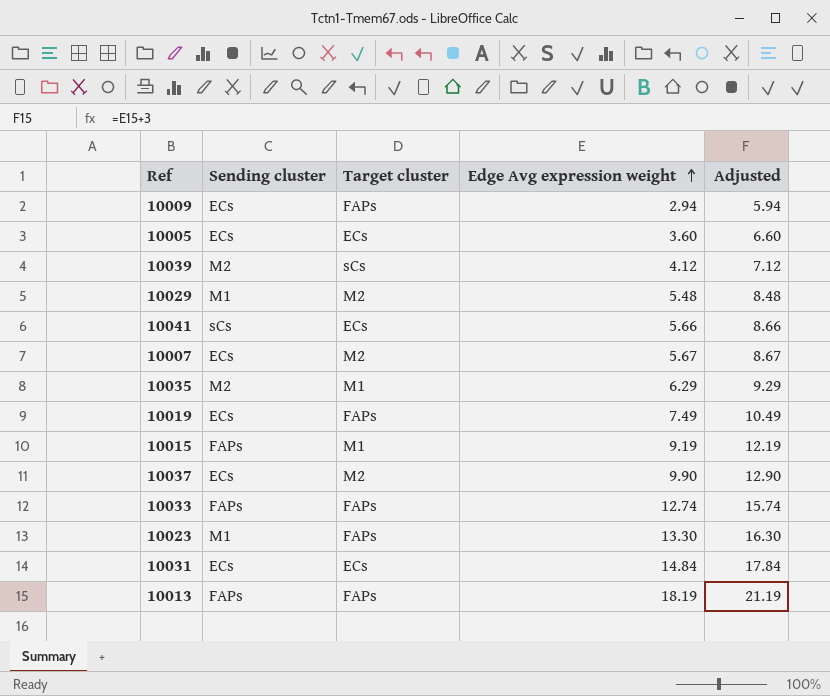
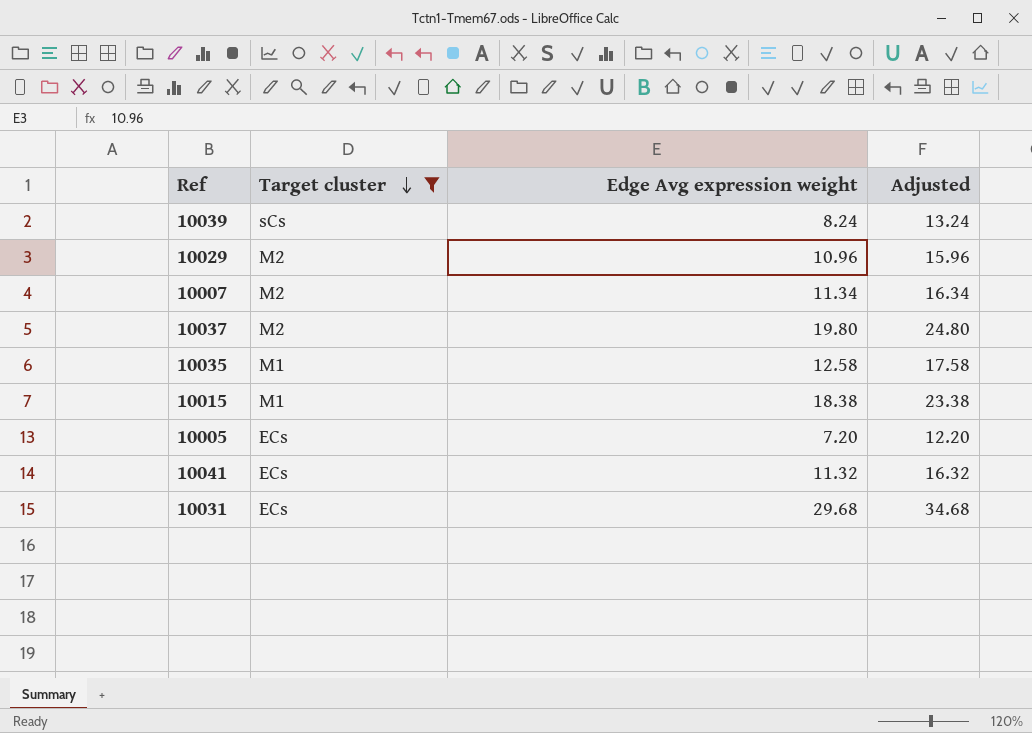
filter: none -> Target cluster != FAPs
row order: Edge Avg expression weight ascending -> Target cluster descending
column Sending cluster | position: 2 -> none
column Adjusted | formula: [Edge Avg expression weight] + 3 -> [Edge Avg expression weight] + 5
10039 | Edge Avg expression weight: 4.12 -> 8.24
10029 | Edge Avg expression weight: 5.48 -> 10.96
10007 | Edge Avg expression weight: 5.67 -> 11.34
10037 | Edge Avg expression weight: 9.90 -> 19.80
10035 | Edge Avg expression weight: 6.29 -> 12.58
10015 | Edge Avg expression weight: 9.19 -> 18.38
10005 | Edge Avg expression weight: 3.60 -> 7.20
10041 | Edge Avg expression weight: 5.66 -> 11.32
10031 | Edge Avg expression weight: 14.84 -> 29.68

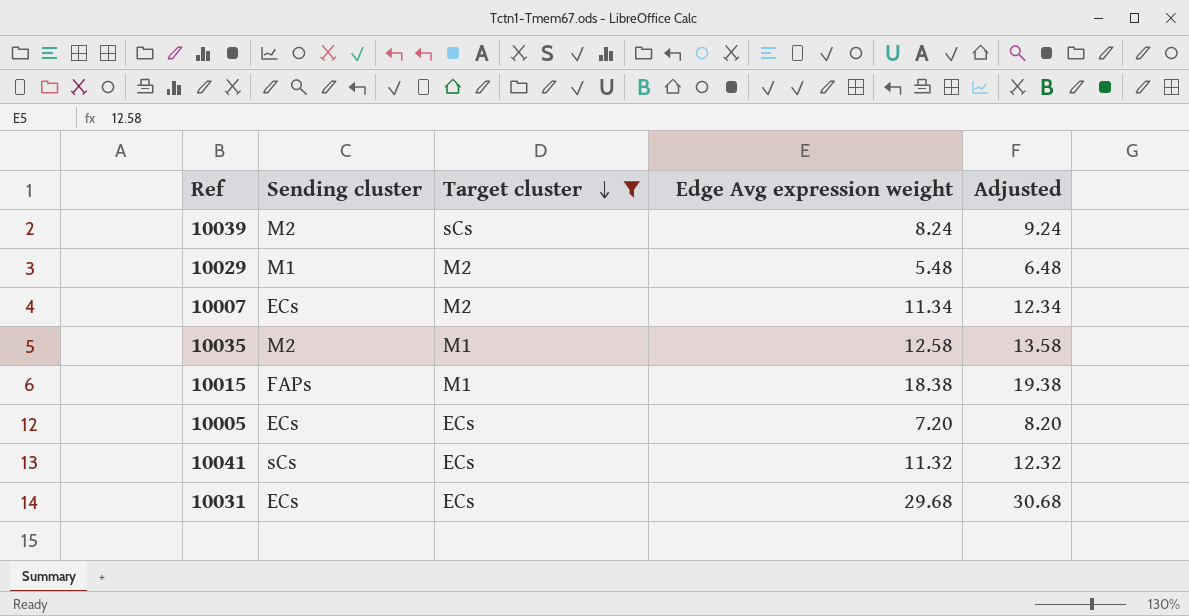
column Sending cluster | position: none -> 2
column Adjusted | formula: [Edge Avg expression weight] + 5 -> [Edge Avg expression weight] + 1
row 10037: M2 | 19.80 | 24.80 -> none
10029 | Edge Avg expression weight: 10.96 -> 5.48

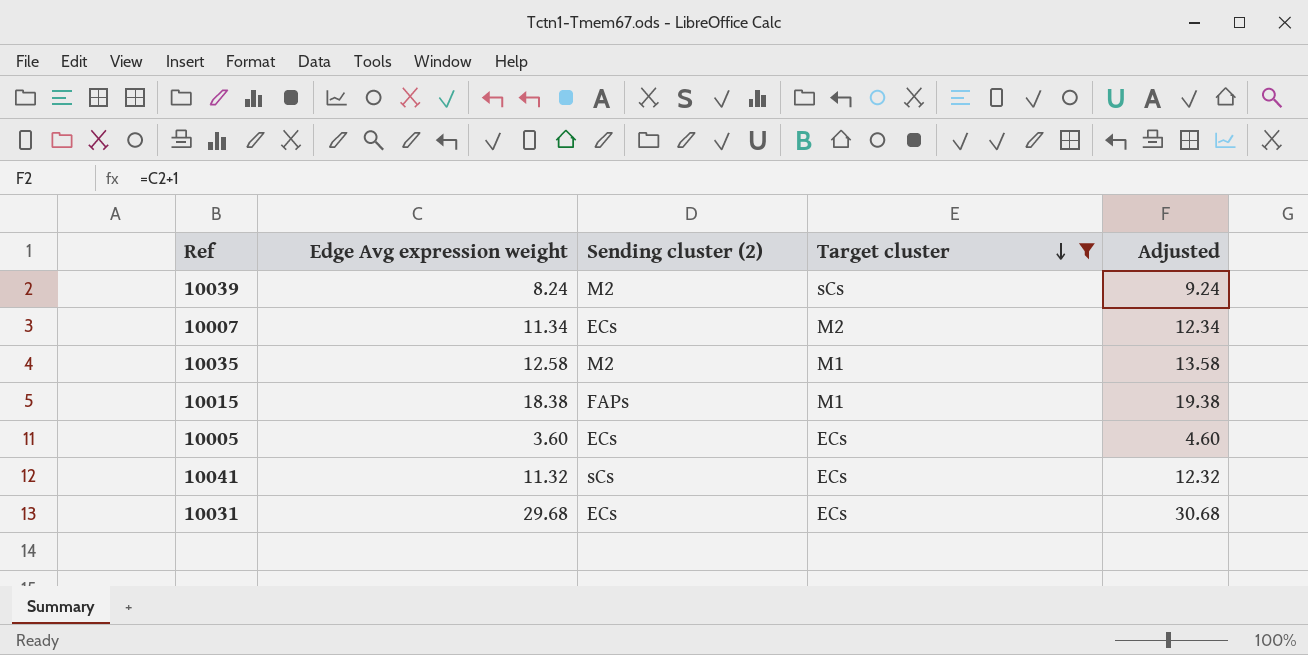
column Edge Avg expression weight | position: 4 -> 2
column name: Sending cluster -> Sending cluster (2)
row 10029: M1 | M2 | 5.48 | 6.48 -> none
10005 | Edge Avg expression weight: 7.20 -> 3.60
10005 | Adjusted: 8.20 -> 4.60

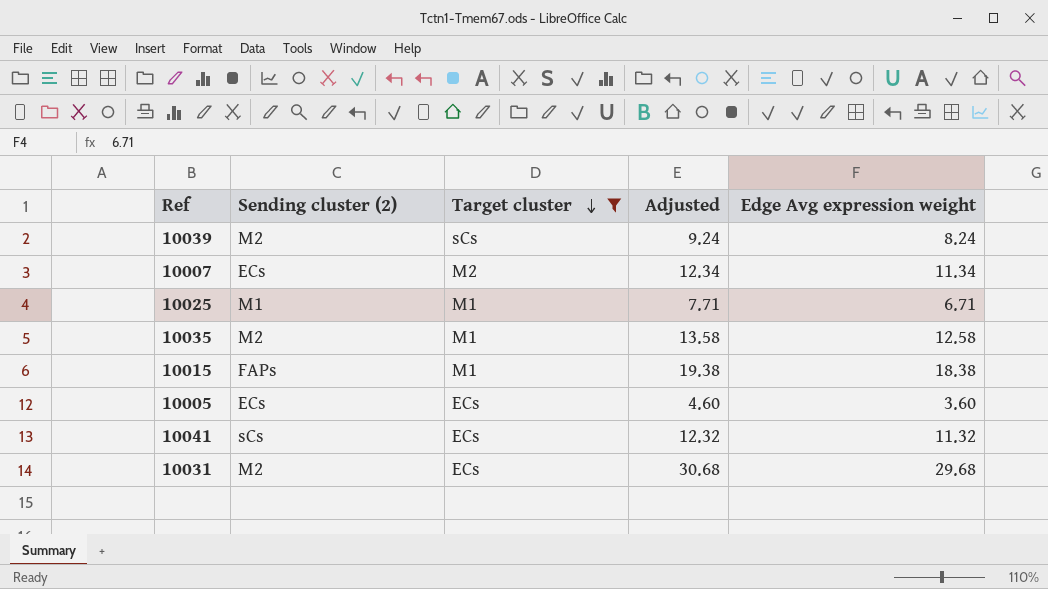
column Edge Avg expression weight | position: 2 -> 5
row 10025: none -> M1 | M1 | 7.71 | 6.71
10031 | Sending cluster (2): ECs -> M2

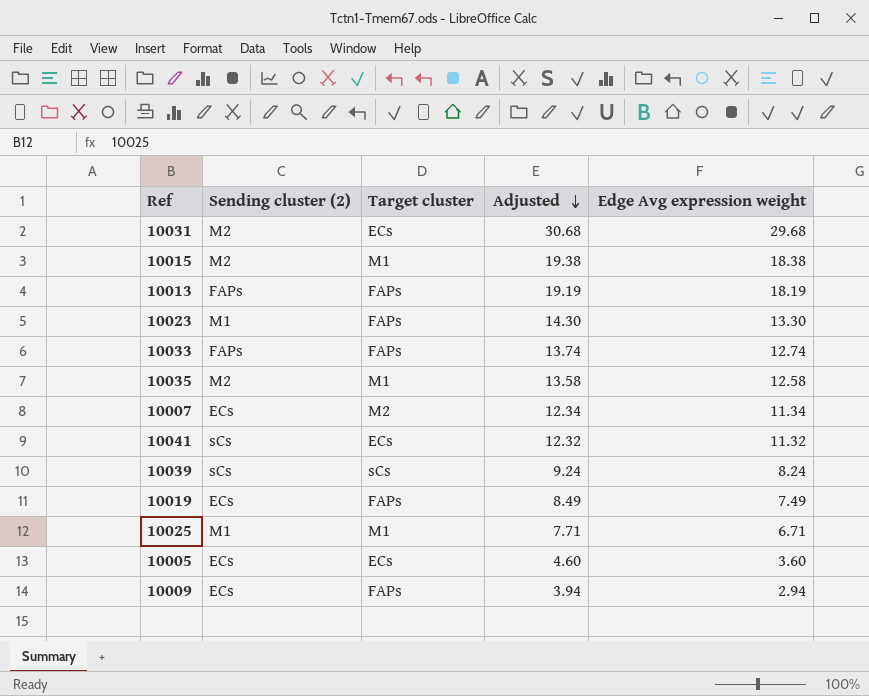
filter: Target cluster != FAPs -> none
row order: Target cluster descending -> Adjusted descending
10015 | Sending cluster (2): FAPs -> M2
10039 | Sending cluster (2): M2 -> sCs

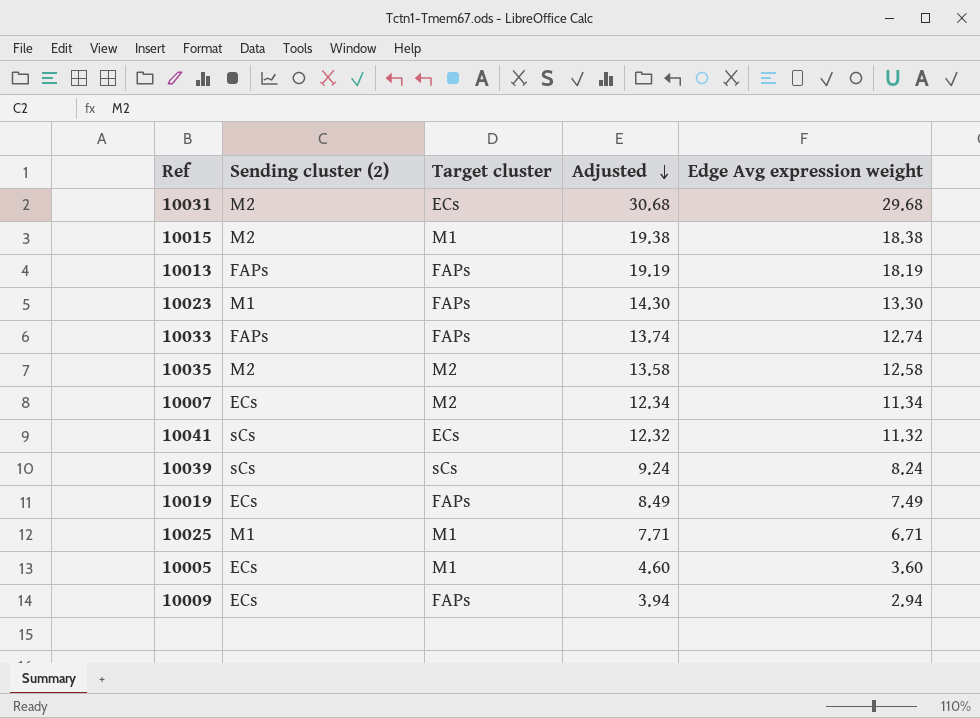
10035 | Target cluster: M1 -> M2
10005 | Target cluster: ECs -> M1

